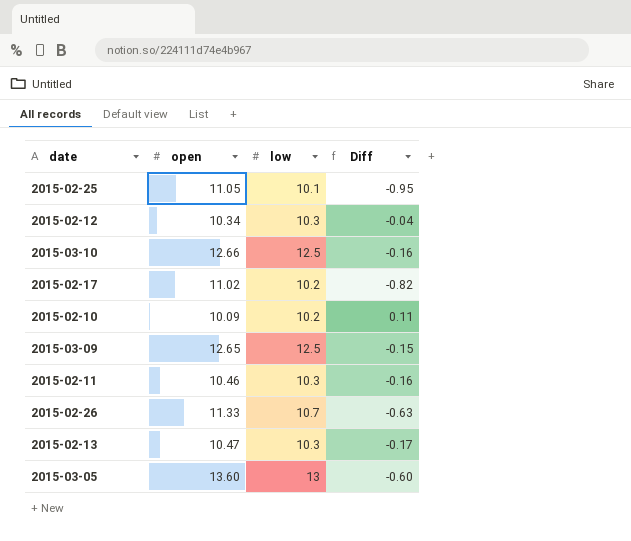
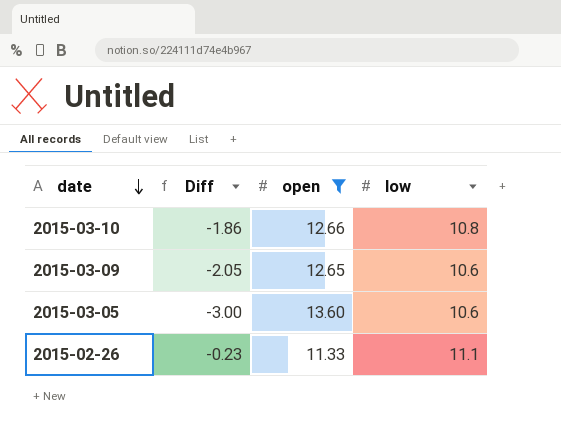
filter: none -> open >= 11.33
row order: none -> date descending
column Diff | position: 4 -> 2
2015-03-10 | Diff: -0.16 -> -1.86
2015-03-10 | low: 12.5 -> 10.8
2015-03-09 | Diff: -0.15 -> -2.05
2015-03-09 | low: 12.5 -> 10.6
2015-03-05 | Diff: -0.60 -> -3.00
2015-03-05 | low: 13 -> 10.6
2015-02-26 | Diff: -0.63 -> -0.23
2015-02-26 | low: 10.7 -> 11.1

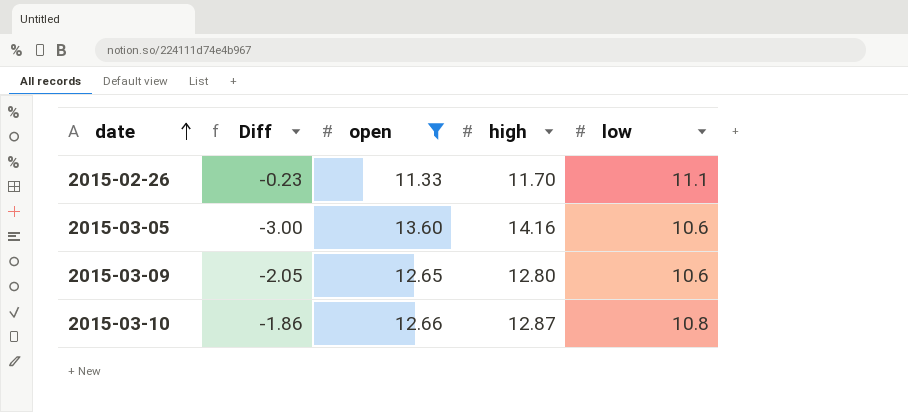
row order: date descending -> date ascending
column high | position: none -> 4

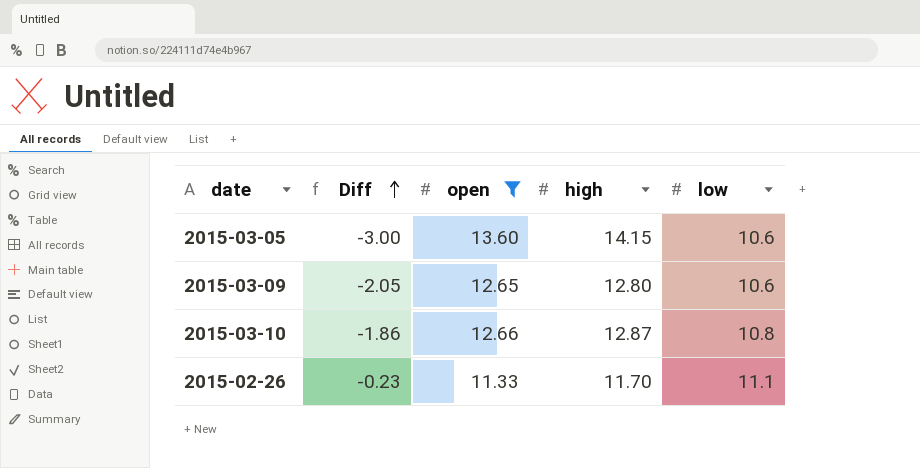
row order: date ascending -> Diff ascending
2015-03-05 | high: 14.16 -> 14.15

